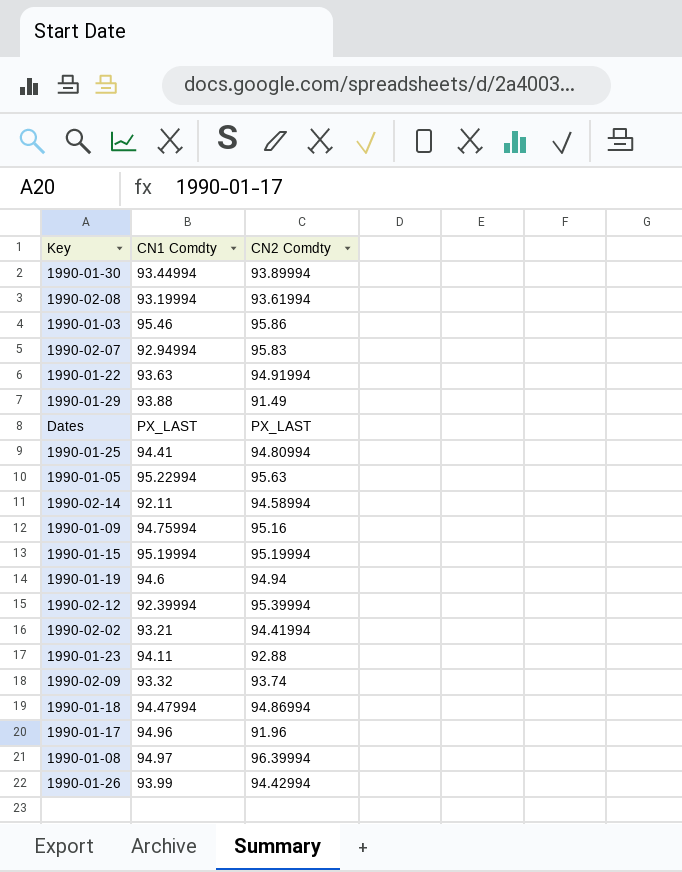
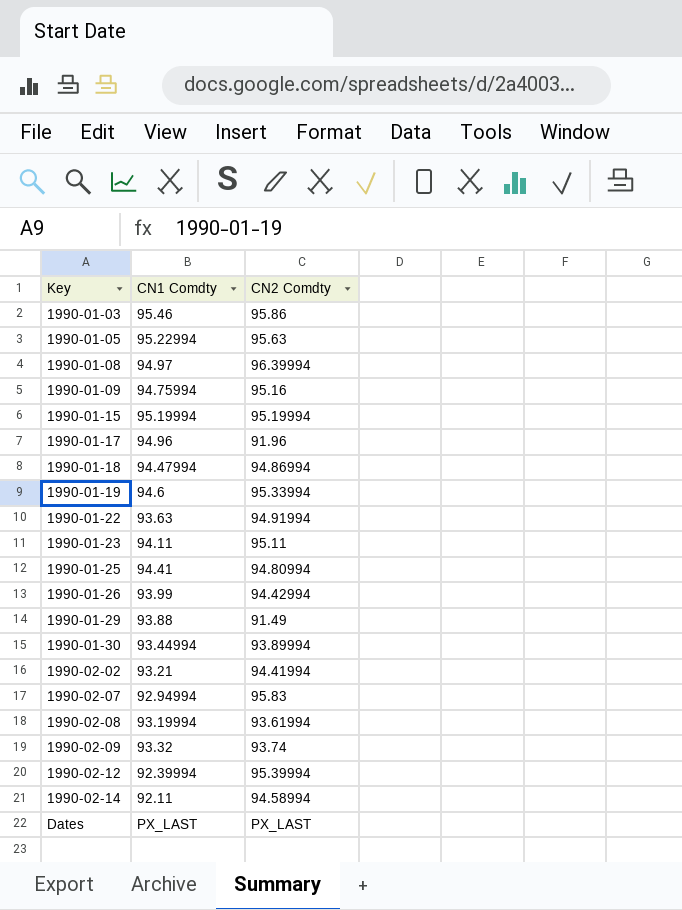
row order: none -> Key ascending
1990-01-19 | CN2 Comdty: 94.94 -> 95.33994
1990-01-23 | CN2 Comdty: 92.88 -> 95.11

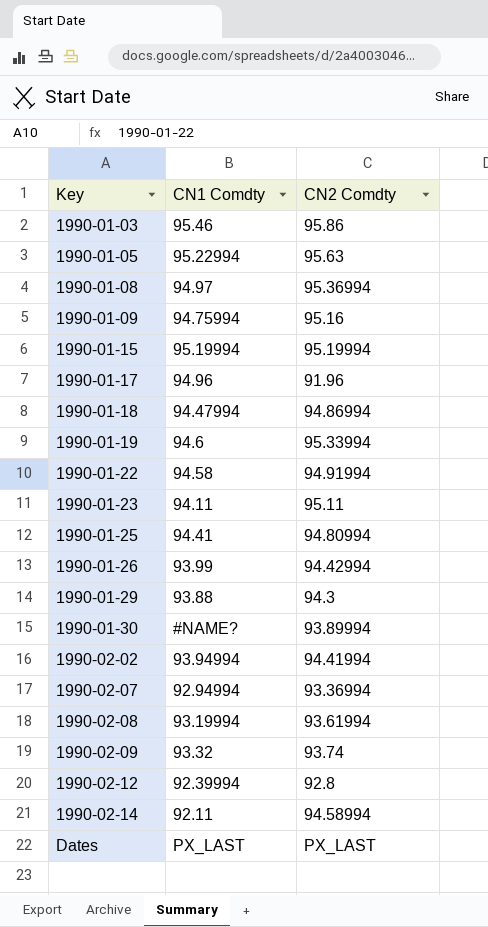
1990-01-08 | CN2 Comdty: 96.39994 -> 95.36994
1990-01-22 | CN1 Comdty: 93.63 -> 94.58
1990-01-29 | CN2 Comdty: 91.49 -> 94.3
1990-01-30 | CN1 Comdty: 93.44994 -> #NAME?
1990-02-02 | CN1 Comdty: 93.21 -> 93.94994
1990-02-07 | CN2 Comdty: 95.83 -> 93.36994
1990-02-12 | CN2 Comdty: 95.39994 -> 92.8

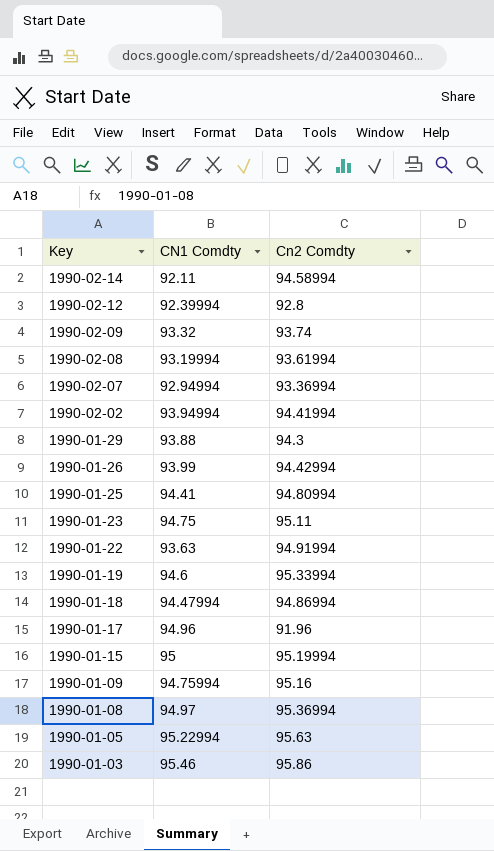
row order: Key ascending -> Key descending
column name: CN2 Comdty -> Cn2 Comdty
row 1990-01-30: #NAME? | 93.89994 -> none
row Dates: PX_LAST | PX_LAST -> none
1990-01-23 | CN1 Comdty: 94.11 -> 94.75
1990-01-22 | CN1 Comdty: 94.58 -> 93.63
1990-01-15 | CN1 Comdty: 95.19994 -> 95

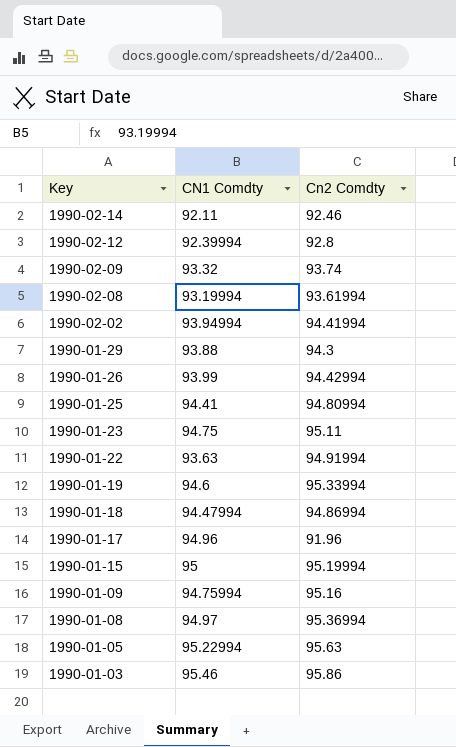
row 1990-02-07: 92.94994 | 93.36994 -> none
1990-02-14 | Cn2 Comdty: 94.58994 -> 92.46

